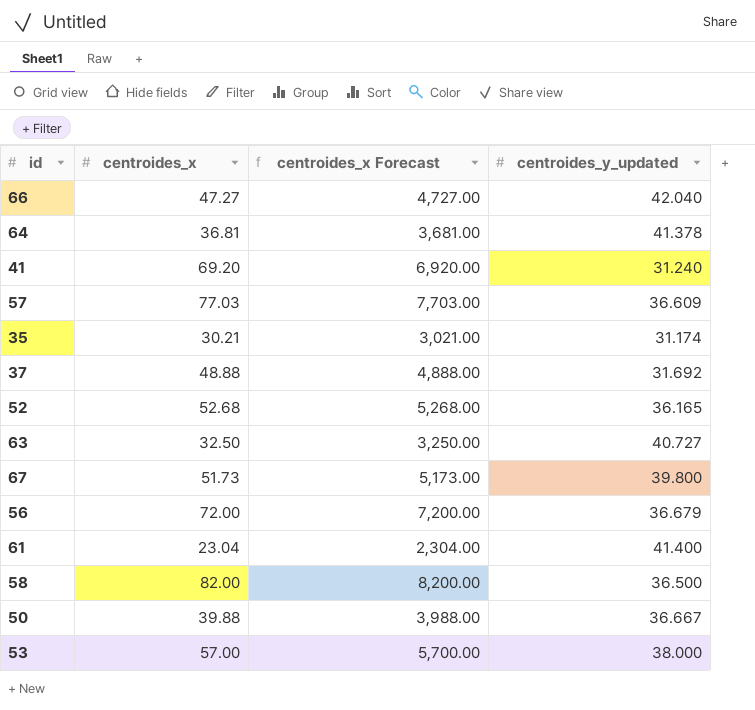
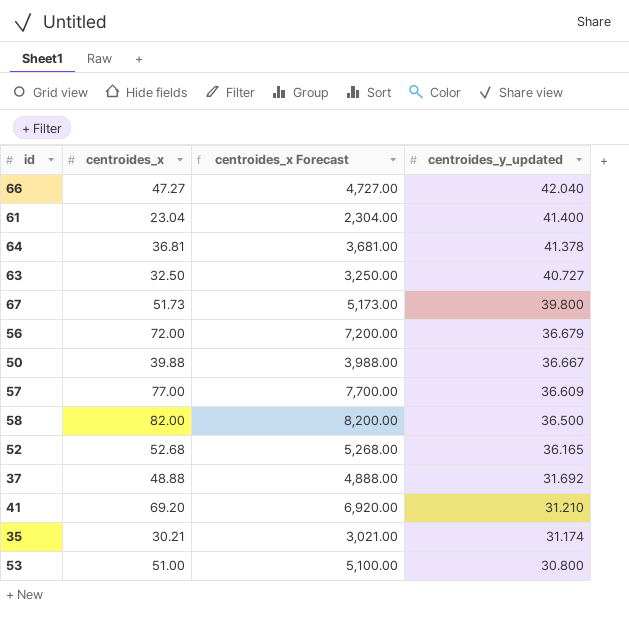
row order: none -> centroides_y_updated descending
57 | centroides_x: 77.03 -> 77.00
57 | centroides_x Forecast: 7,703.00 -> 7,700.00
41 | centroides_y_updated: 31.240 -> 31.210
53 | centroides_x: 57.00 -> 51.00
53 | centroides_x Forecast: 5,700.00 -> 5,100.00
53 | centroides_y_updated: 38.000 -> 30.800

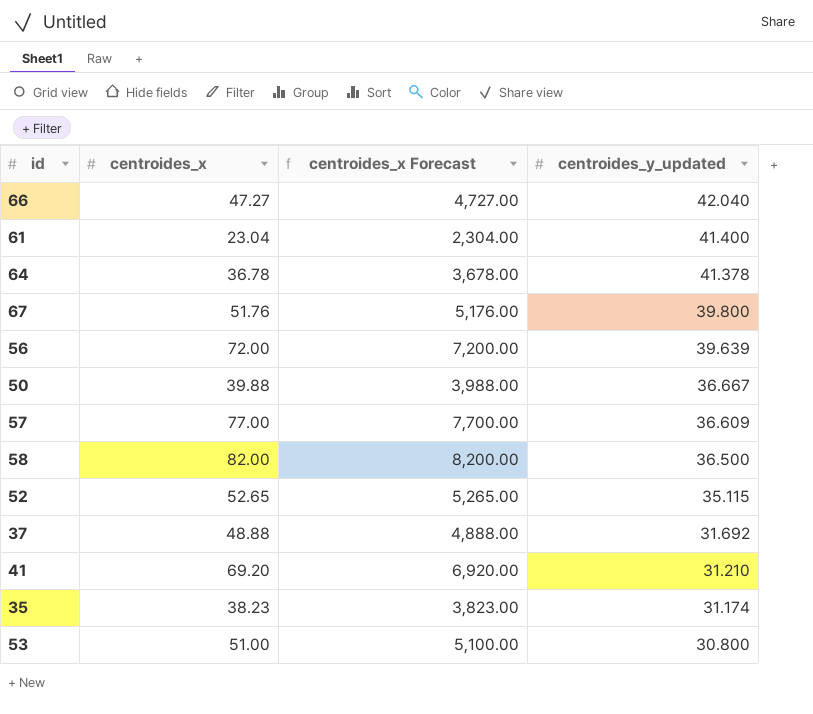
row 63: 32.50 | 3,250.00 | 40.727 -> none
64 | centroides_x: 36.81 -> 36.78
64 | centroides_x Forecast: 3,681.00 -> 3,678.00
67 | centroides_x: 51.73 -> 51.76
67 | centroides_x Forecast: 5,173.00 -> 5,176.00
56 | centroides_y_updated: 36.679 -> 39.639
52 | centroides_x: 52.68 -> 52.65
52 | centroides_x Forecast: 5,268.00 -> 5,265.00
52 | centroides_y_updated: 36.165 -> 35.115
35 | centroides_x: 30.21 -> 38.23
35 | centroides_x Forecast: 3,021.00 -> 3,823.00

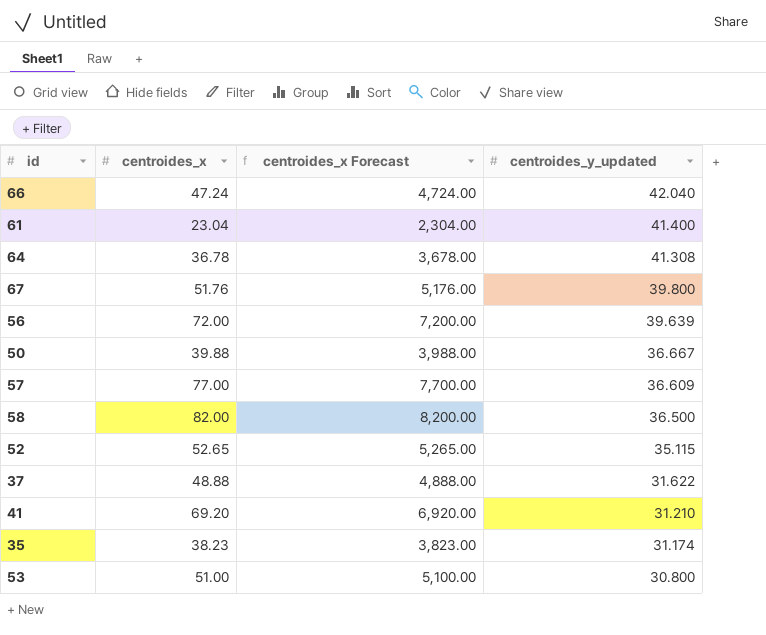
66 | centroides_x: 47.27 -> 47.24
66 | centroides_x Forecast: 4,727.00 -> 4,724.00
64 | centroides_y_updated: 41.378 -> 41.308
37 | centroides_y_updated: 31.692 -> 31.622

